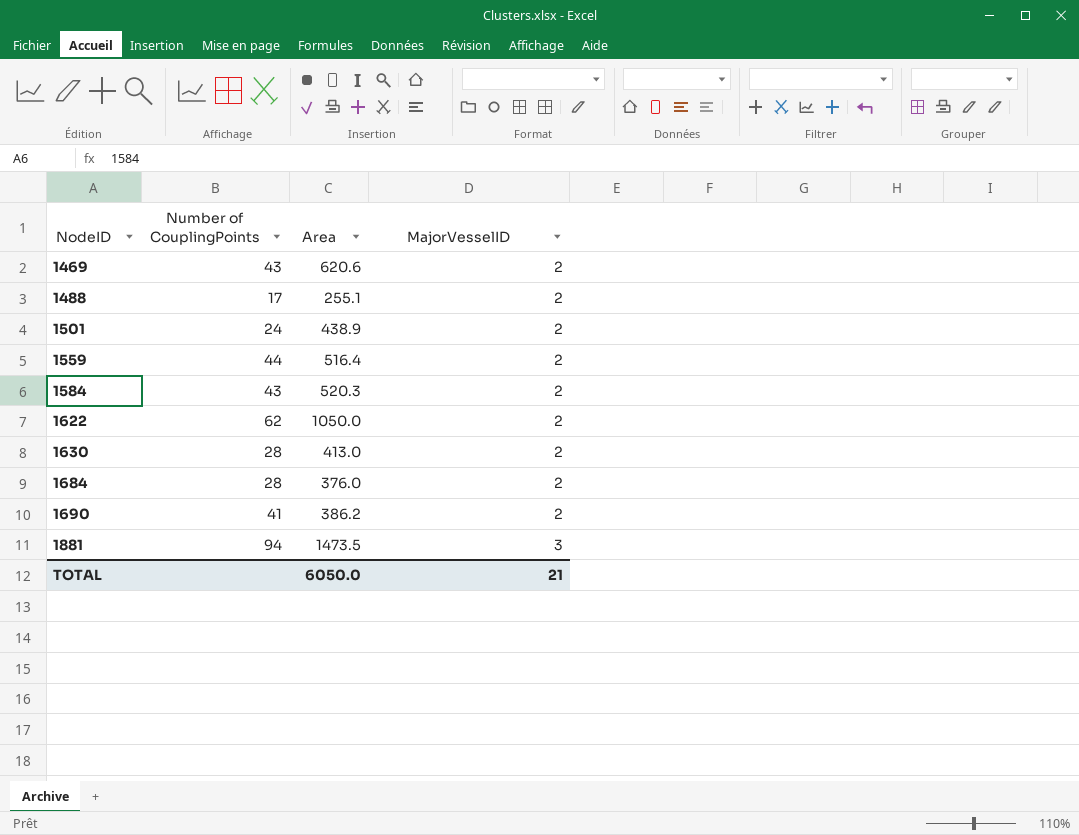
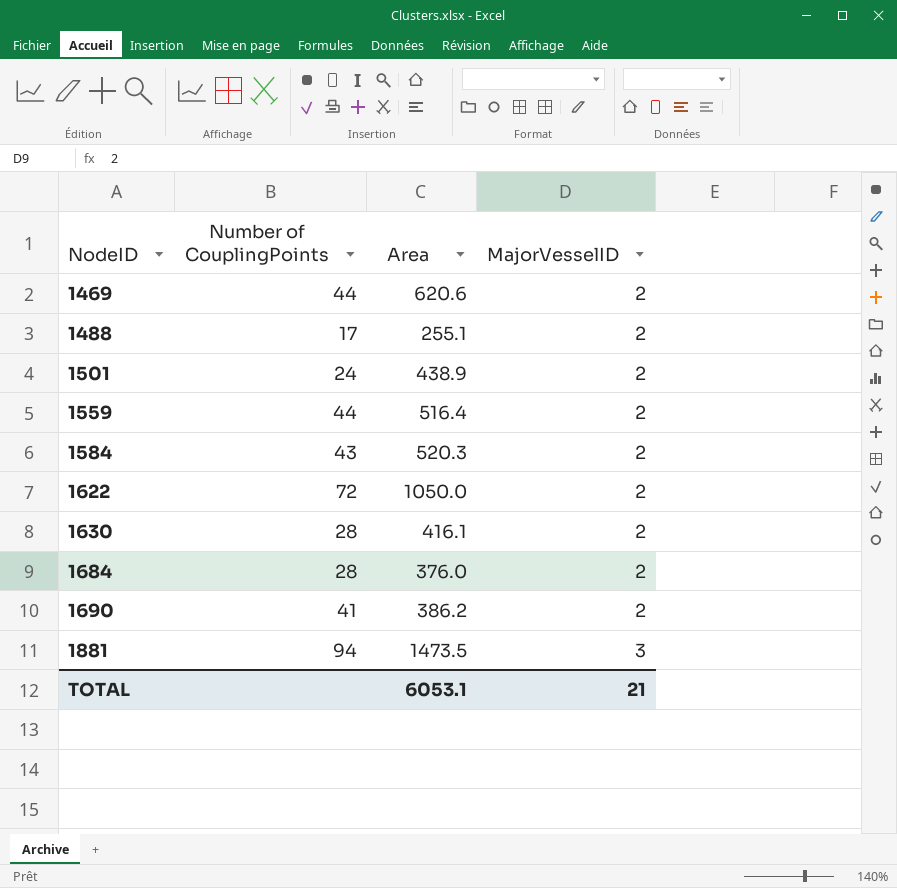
1469 | Number of CouplingPoints: 43 -> 44
1622 | Number of CouplingPoints: 62 -> 72
1630 | Area: 413.0 -> 416.1
TOTAL | Area: 6050.0 -> 6053.1

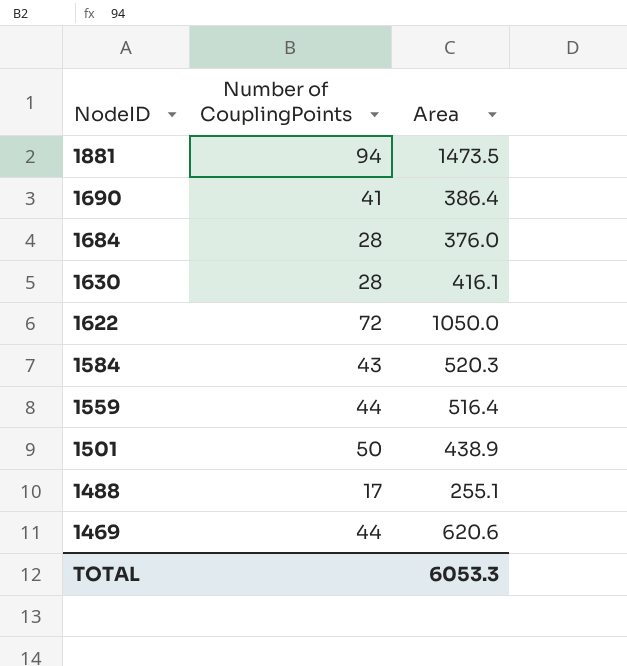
row order: NodeID ascending -> NodeID descending
column MajorVesselID | position: 4 -> none
1690 | Area: 386.2 -> 386.4
1501 | Number of CouplingPoints: 24 -> 50
TOTAL | Area: 6053.1 -> 6053.3

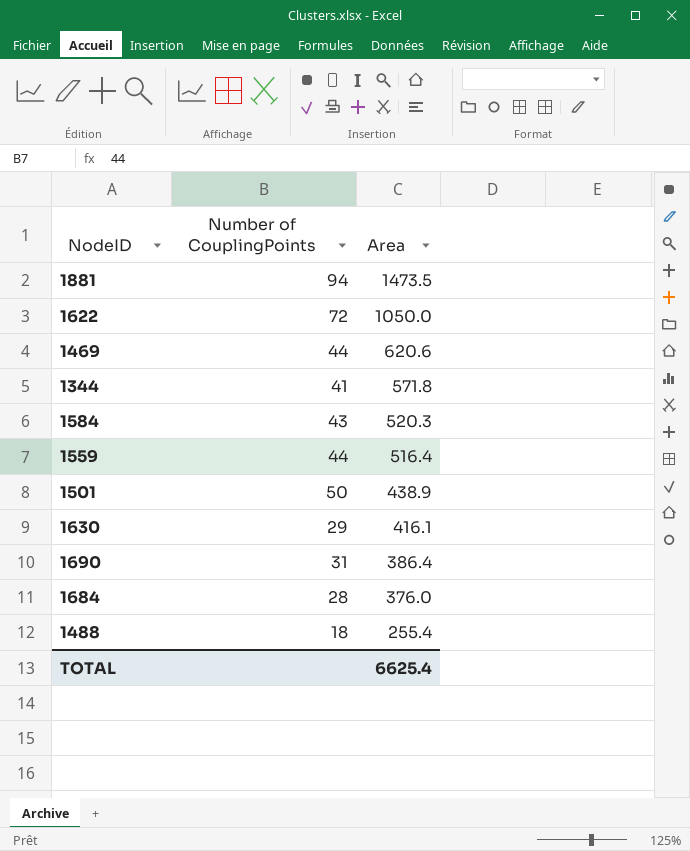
row order: NodeID descending -> Area descending
row 1344: none -> 41 | 571.8
1630 | Number of CouplingPoints: 28 -> 29
1690 | Number of CouplingPoints: 41 -> 31
1488 | Number of CouplingPoints: 17 -> 18
1488 | Area: 255.1 -> 255.4
TOTAL | Area: 6053.3 -> 6625.4

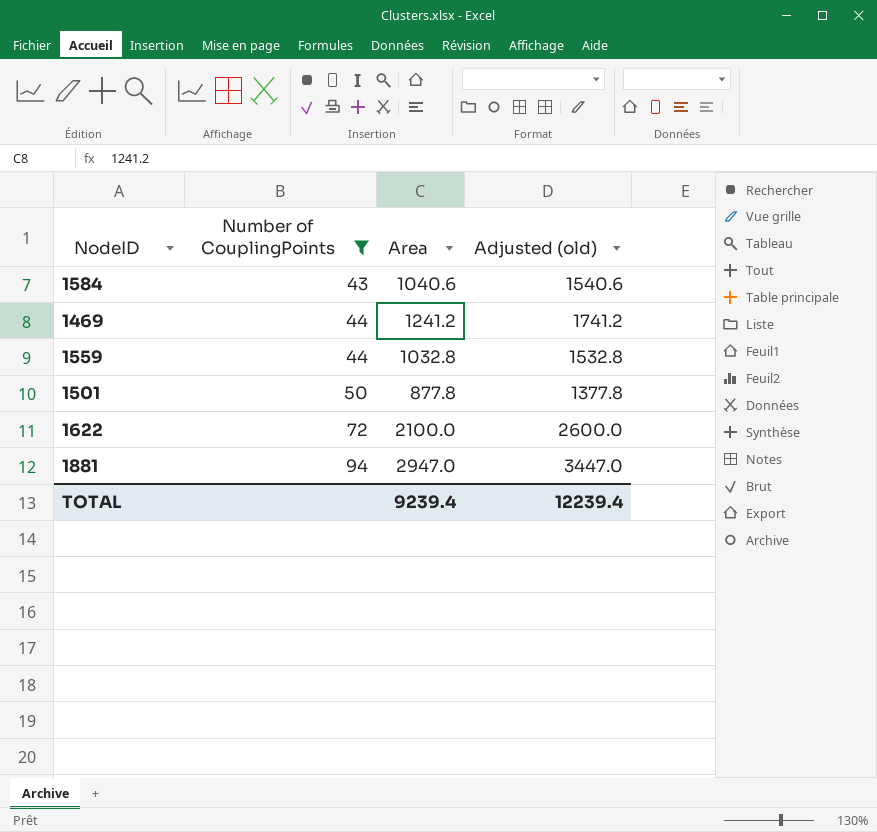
filter: none -> Number of CouplingPoints >= 43
row order: Area descending -> Number of CouplingPoints ascending
column Adjusted (old) | formula: none -> [Area] + 500
1584 | Area: 520.3 -> 1040.6
1469 | Area: 620.6 -> 1241.2
1559 | Area: 516.4 -> 1032.8
1501 | Area: 438.9 -> 877.8
1622 | Area: 1050.0 -> 2100.0
1881 | Area: 1473.5 -> 2947.0
TOTAL | Area: 6625.4 -> 9239.4

